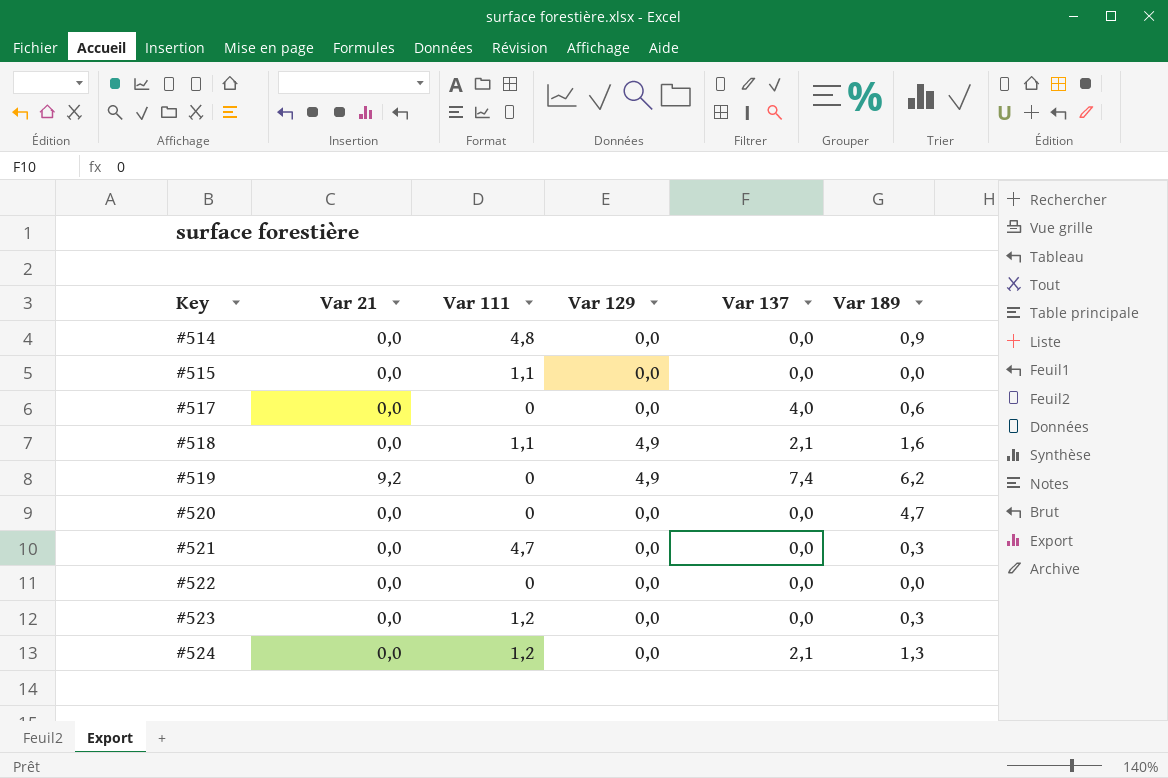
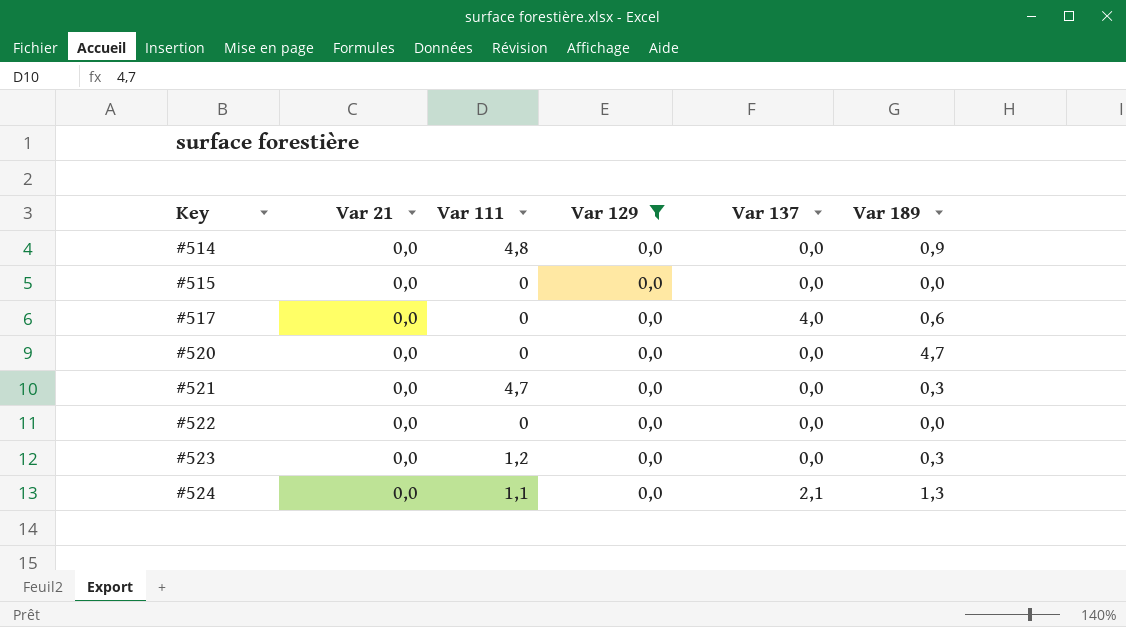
filter: none -> Var 129 = 0,0
#515 | Var 111: 1,1 -> 0
#524 | Var 111: 1,2 -> 1,1

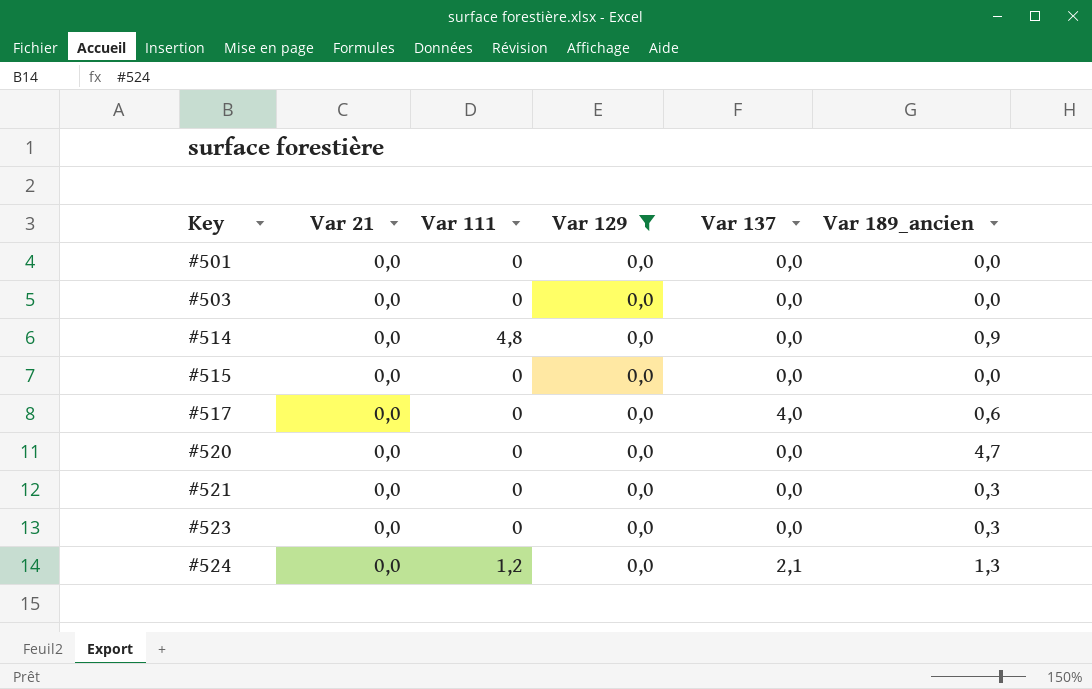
column name: Var 189 -> Var 189_ancien
row #522: 0,0 | 0 | 0,0 | 0,0 | 0,0 -> none
row #501: none -> 0,0 | 0 | 0,0 | 0,0 | 0,0
row #503: none -> 0,0 | 0 | 0,0 | 0,0 | 0,0
#521 | Var 111: 4,7 -> 0
#523 | Var 111: 1,2 -> 0
#524 | Var 111: 1,1 -> 1,2

